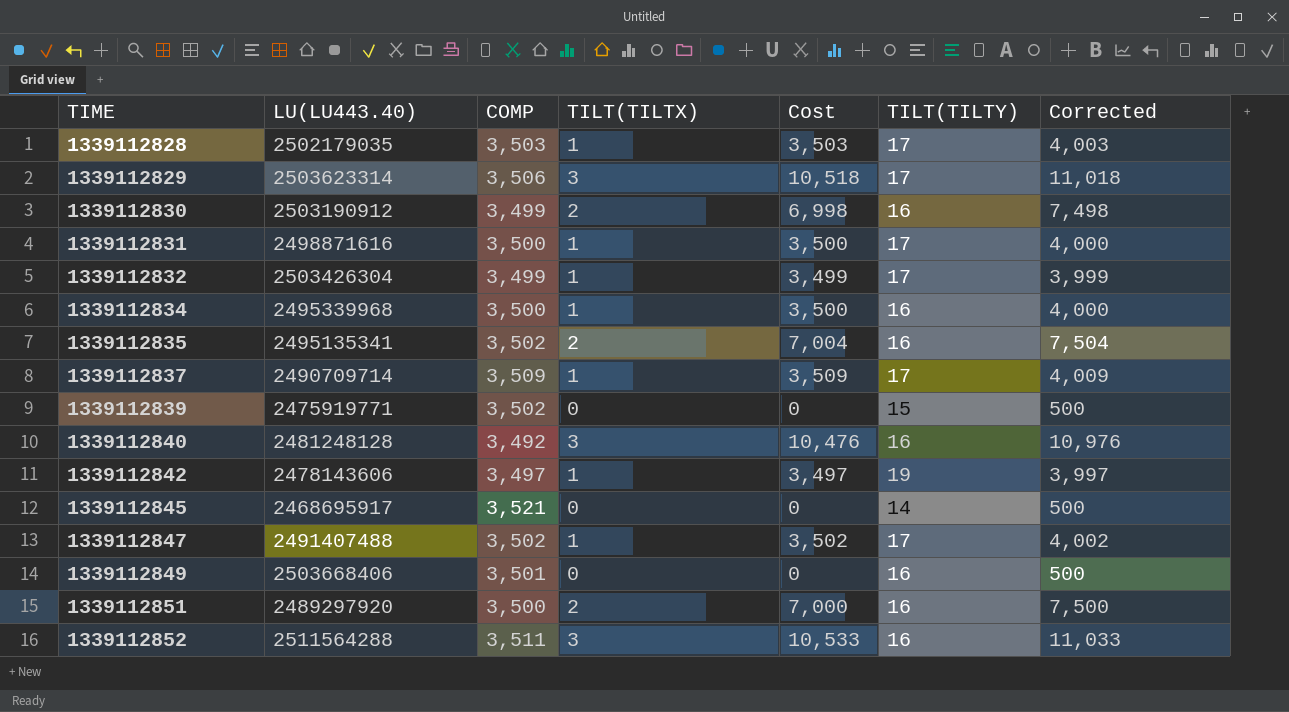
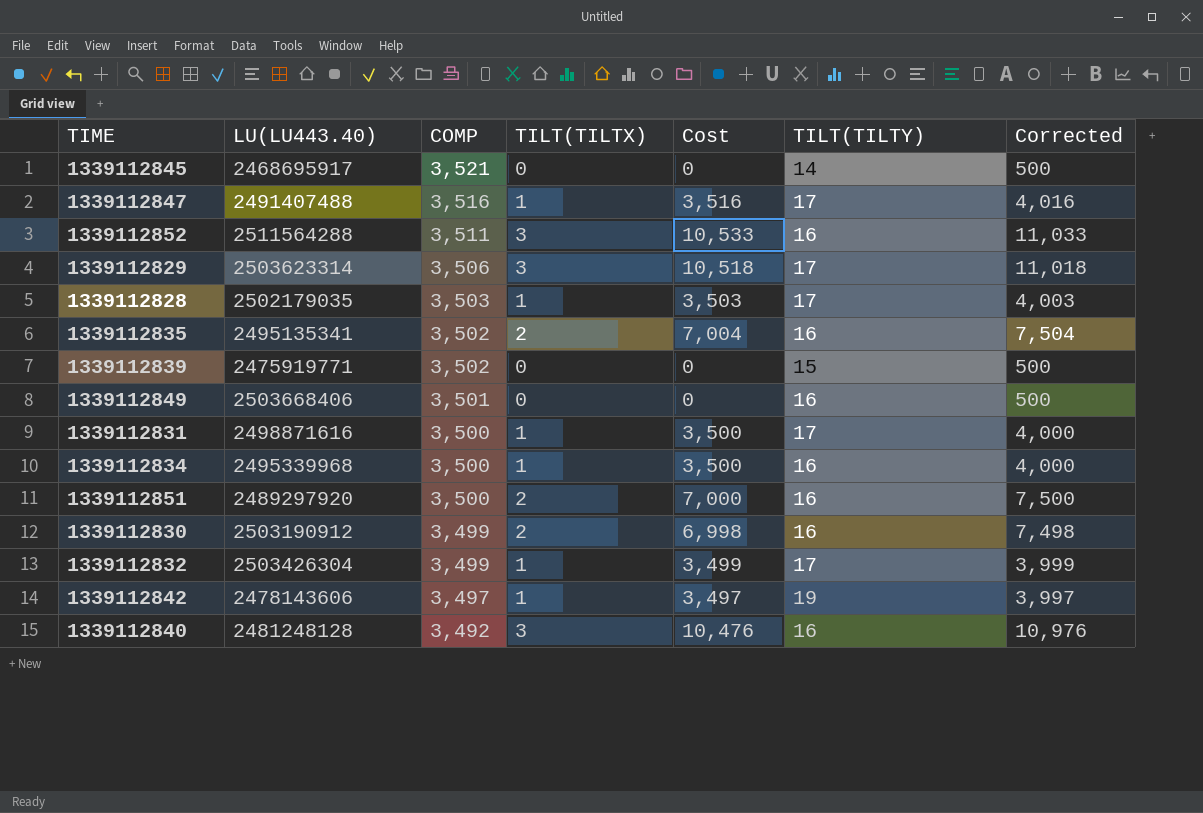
row order: TIME ascending -> COMP descending
row 1339112837: 2490709714 | 3,509 | 1 | 3,509 | 17 | 4,009 -> none
1339112847 | COMP: 3,502 -> 3,516
1339112847 | Cost: 3,502 -> 3,516
1339112847 | Corrected: 4,002 -> 4,016

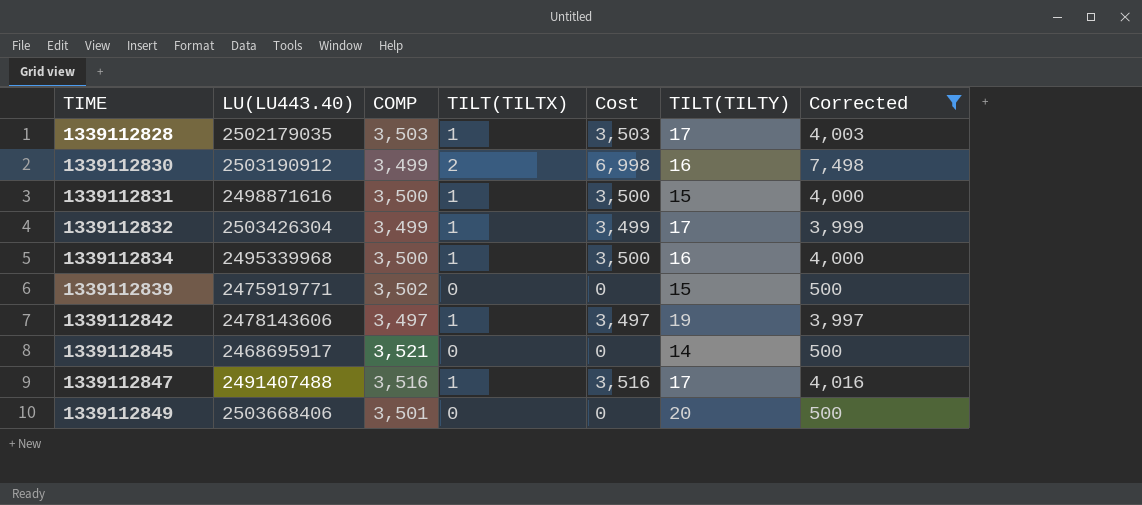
filter: none -> Corrected <= 7,498
row order: COMP descending -> TIME ascending
1339112831 | TILT(TILTY): 17 -> 15
1339112849 | TILT(TILTY): 16 -> 20

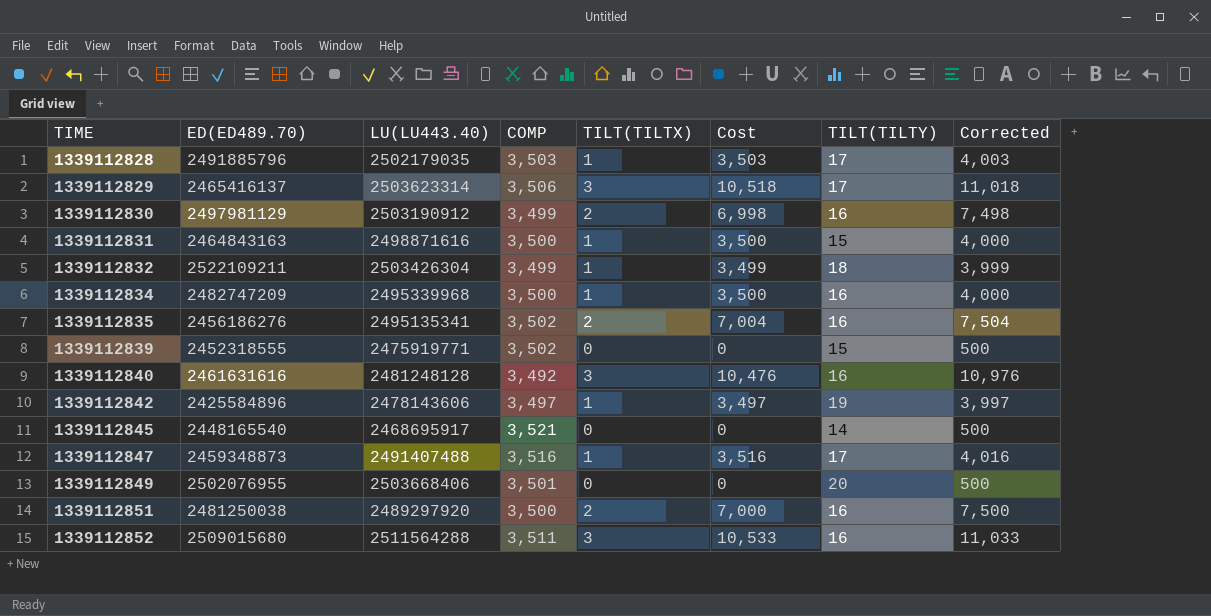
filter: Corrected <= 7,498 -> none
column ED(ED489.70) | position: none -> 2
1339112832 | TILT(TILTY): 17 -> 18

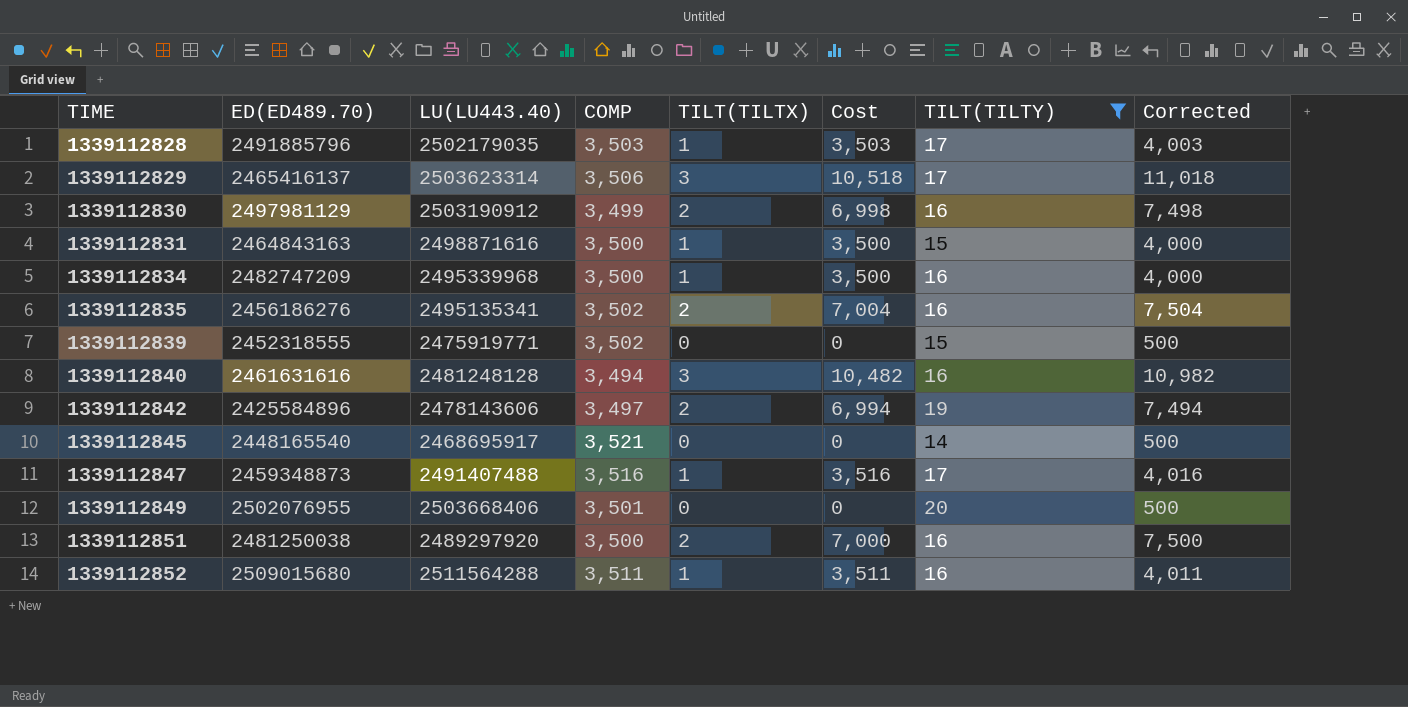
filter: none -> TILT(TILTY) != 18
1339112840 | COMP: 3,492 -> 3,494
1339112840 | Cost: 10,476 -> 10,482
1339112840 | Corrected: 10,976 -> 10,982
1339112842 | TILT(TILTX): 1 -> 2
1339112842 | Cost: 3,497 -> 6,994
1339112842 | Corrected: 3,997 -> 7,494
1339112852 | TILT(TILTX): 3 -> 1
1339112852 | Cost: 10,533 -> 3,511
1339112852 | Corrected: 11,033 -> 4,011

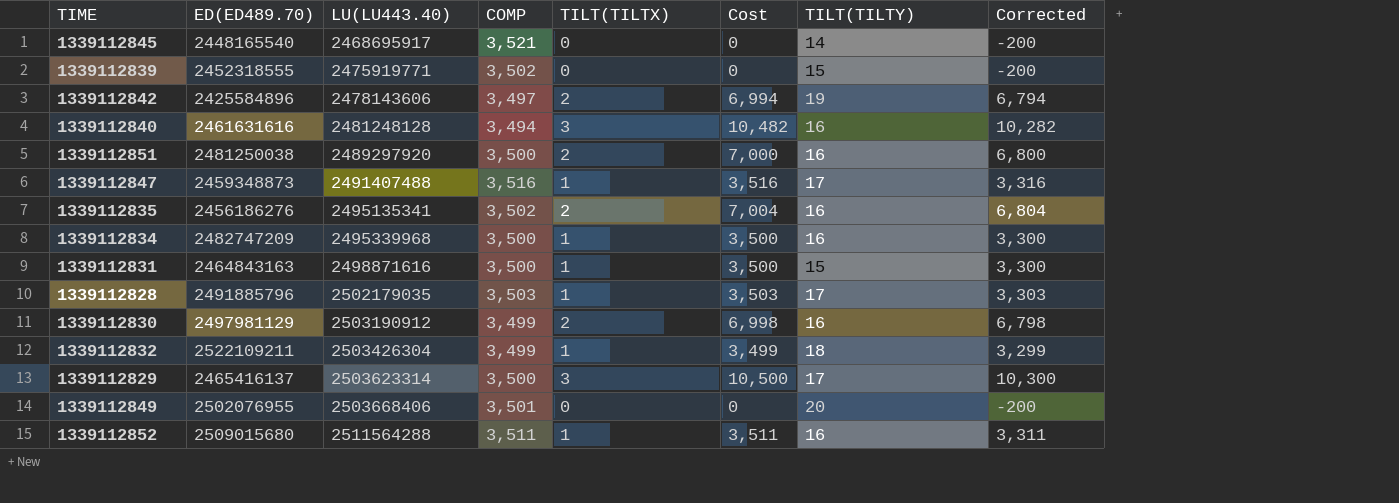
filter: TILT(TILTY) != 18 -> none
row order: TIME ascending -> LU(LU443.40) ascending
column Corrected | formula: [Cost] + 500 -> [Cost] - 200
1339112829 | COMP: 3,506 -> 3,500
1339112829 | Cost: 10,518 -> 10,500

